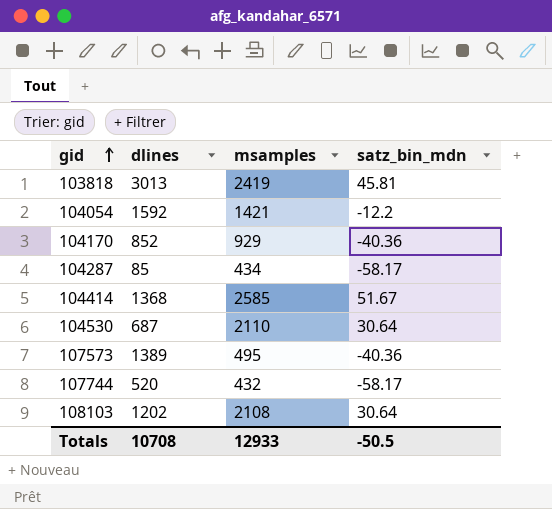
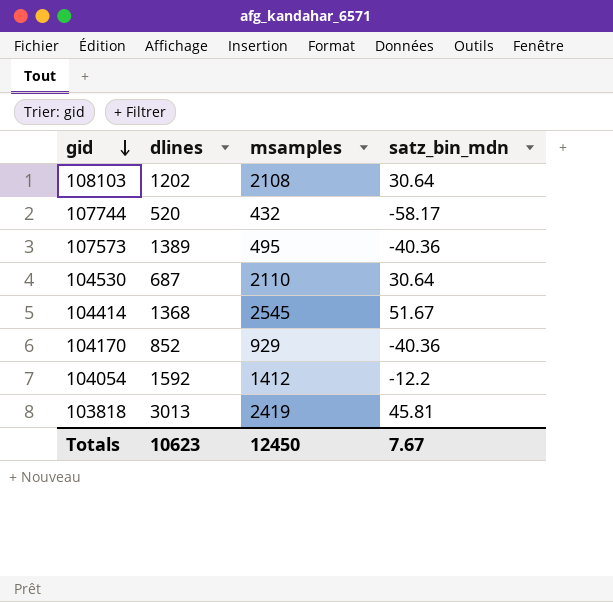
row order: gid ascending -> gid descending
row 104287: 85 | 434 | -58.17 -> none
104414 | msamples: 2585 -> 2545
104054 | msamples: 1421 -> 1412
Totals | dlines: 10708 -> 10623
Totals | msamples: 12933 -> 12450
Totals | satz_bin_mdn: -50.5 -> 7.67

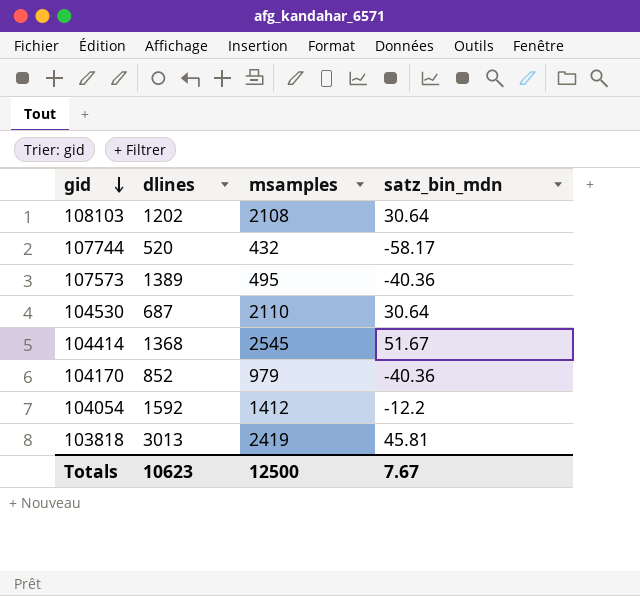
104170 | msamples: 929 -> 979
Totals | msamples: 12450 -> 12500

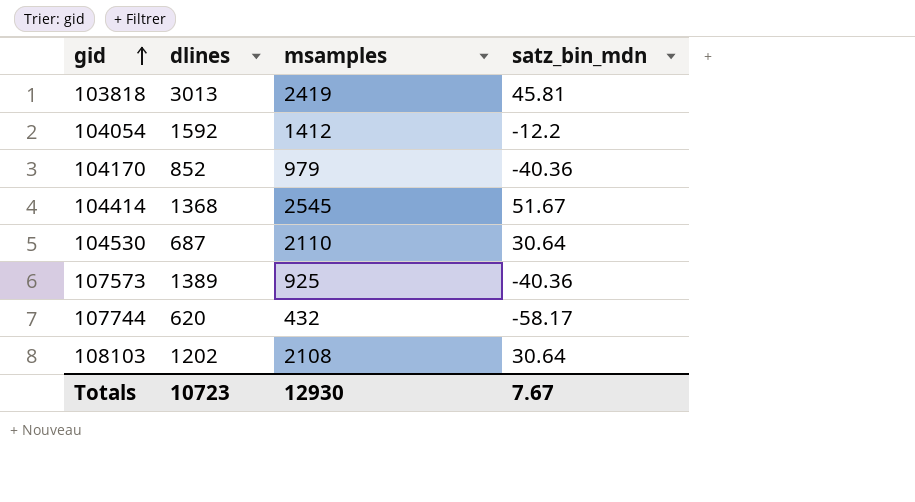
row order: gid descending -> gid ascending
107573 | msamples: 495 -> 925
107744 | dlines: 520 -> 620
Totals | dlines: 10623 -> 10723
Totals | msamples: 12500 -> 12930

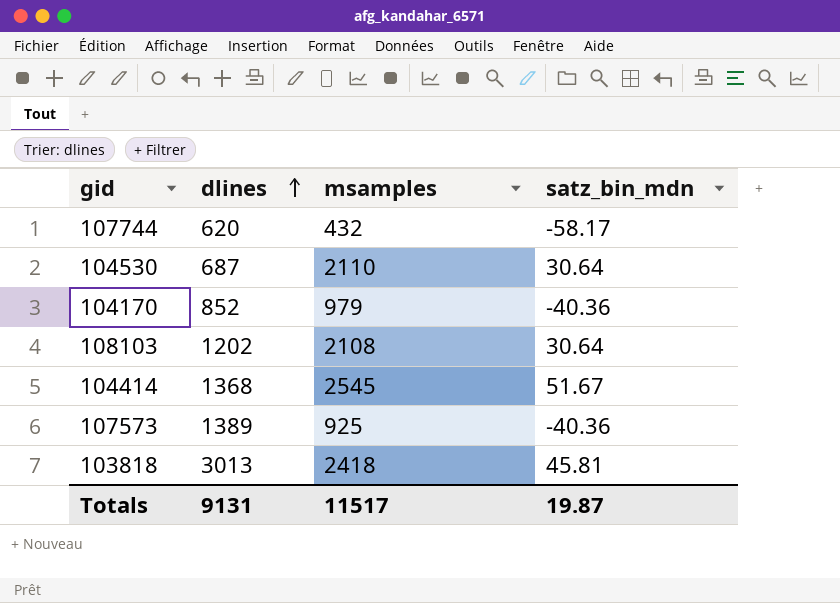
row order: gid ascending -> dlines ascending
row 104054: 1592 | 1412 | -12.2 -> none
103818 | msamples: 2419 -> 2418
Totals | dlines: 10723 -> 9131
Totals | msamples: 12930 -> 11517
Totals | satz_bin_mdn: 7.67 -> 19.87

